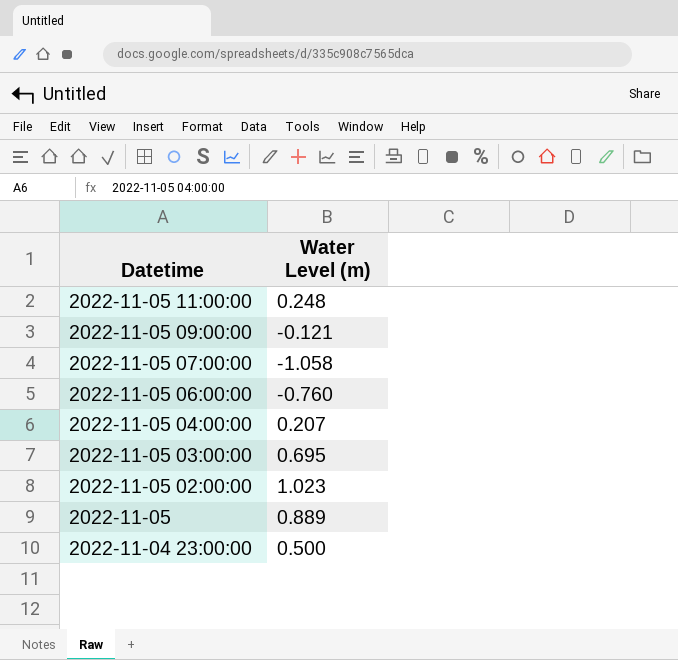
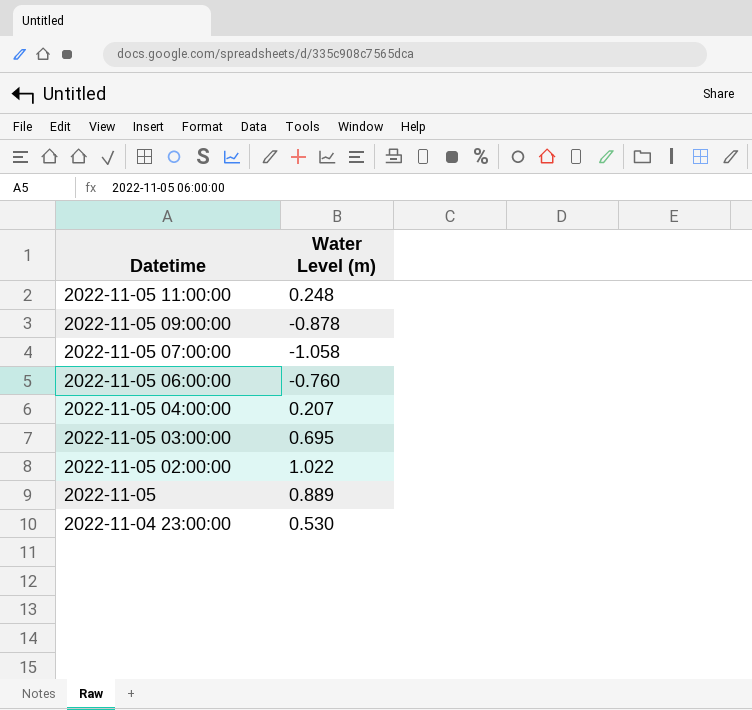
2022-11-05 09:00:00 | Water Level (m): -0.121 -> -0.878
2022-11-05 02:00:00 | Water Level (m): 1.023 -> 1.022
2022-11-04 23:00:00 | Water Level (m): 0.500 -> 0.530

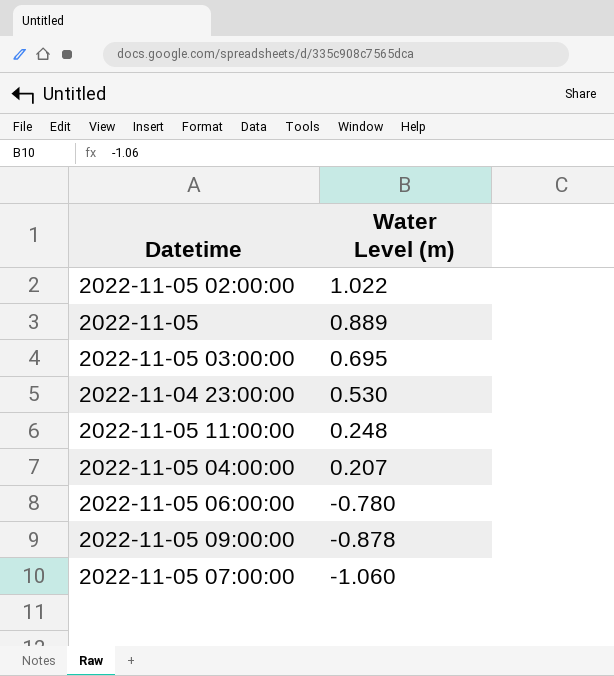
row order: Datetime descending -> Water Level (m) descending
2022-11-05 06:00:00 | Water Level (m): -0.760 -> -0.780
2022-11-05 07:00:00 | Water Level (m): -1.058 -> -1.060

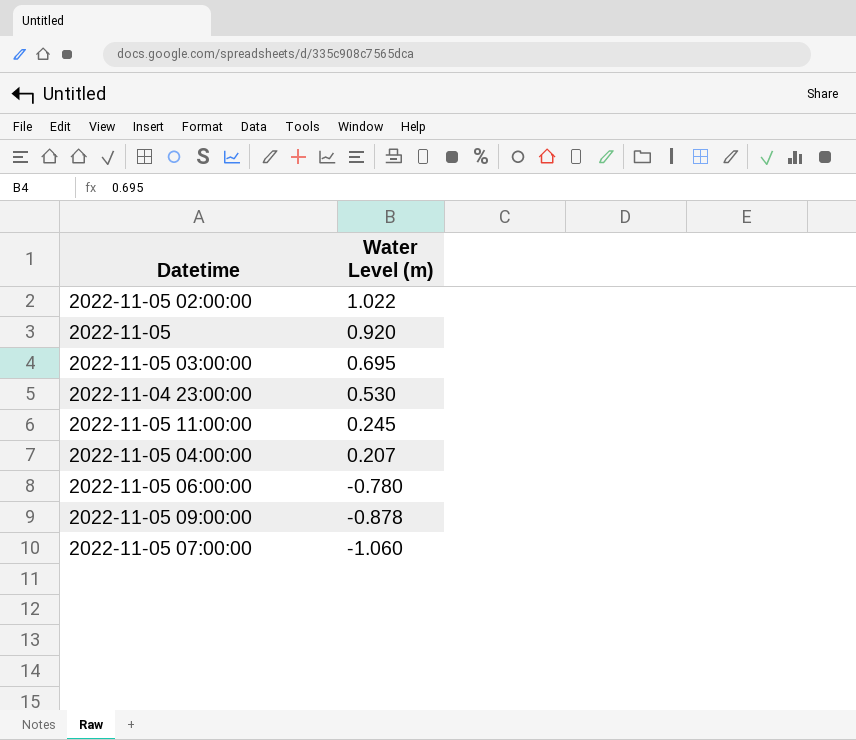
2022-11-05 | Water Level (m): 0.889 -> 0.920
2022-11-05 11:00:00 | Water Level (m): 0.248 -> 0.245

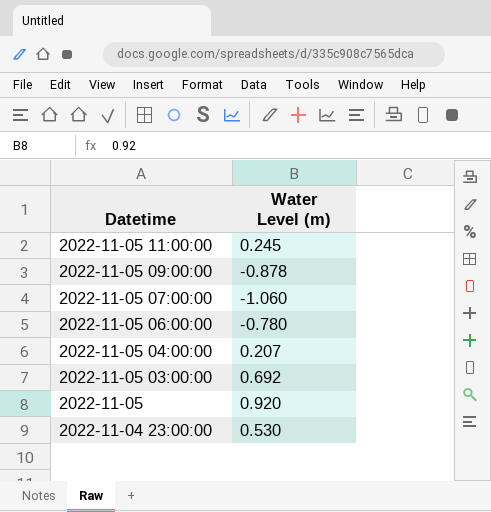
row order: Water Level (m) descending -> Datetime descending
row 2022-11-05 02:00:00: 1.022 -> none
2022-11-05 03:00:00 | Water Level (m): 0.695 -> 0.692

